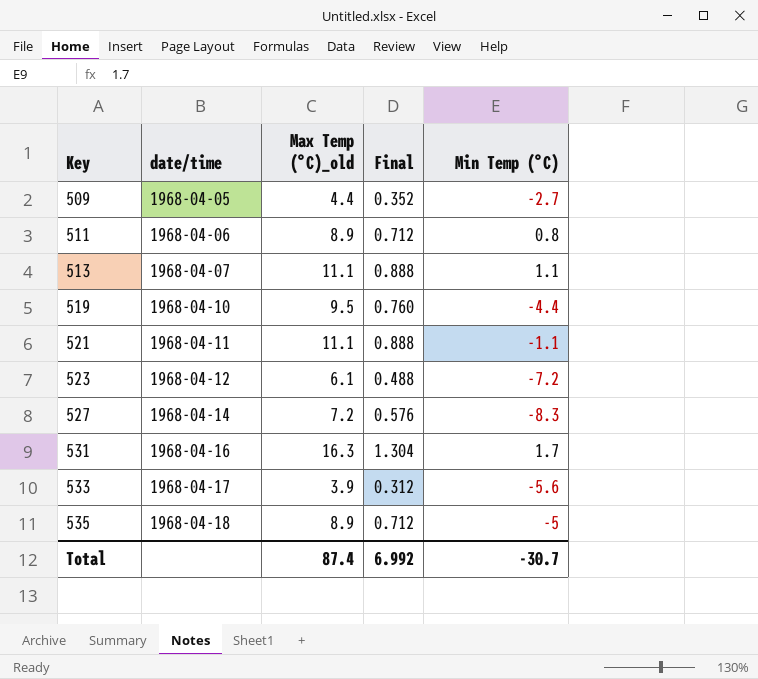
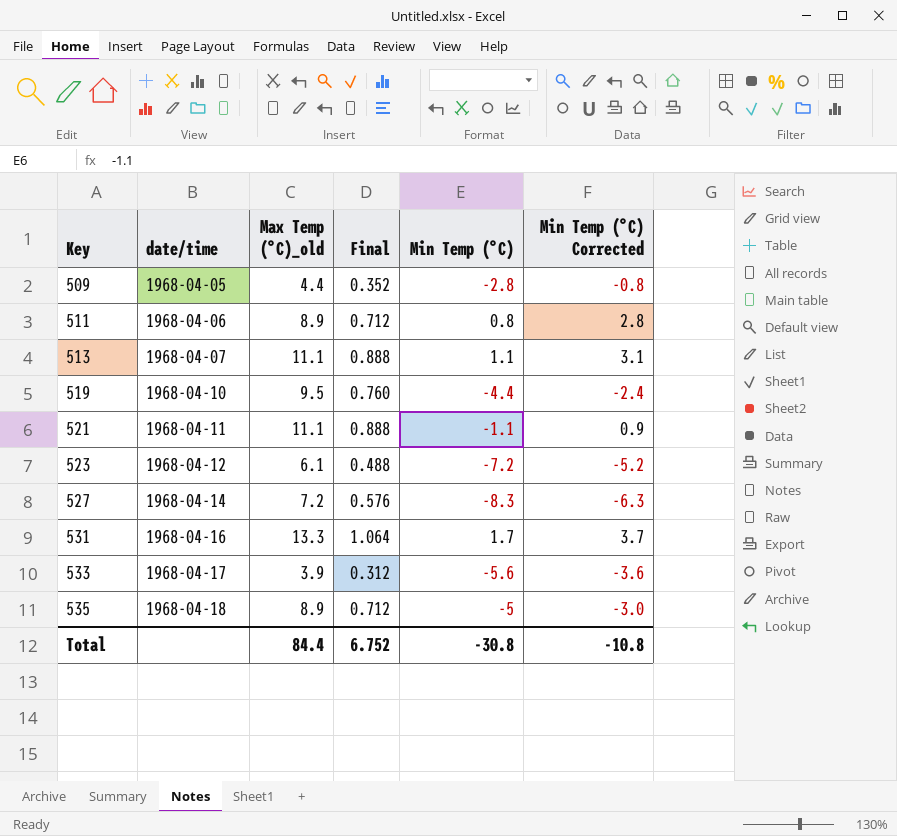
column Min Temp (°C) Corrected | formula: none -> [Min Temp (°C)] + 2
509 | Min Temp (°C): -2.7 -> -2.8
531 | Max Temp (°C)_old: 16.3 -> 13.3
531 | Final: 1.304 -> 1.064
Total | Max Temp (°C)_old: 87.4 -> 84.4
Total | Final: 6.992 -> 6.752
Total | Min Temp (°C): -30.7 -> -30.8

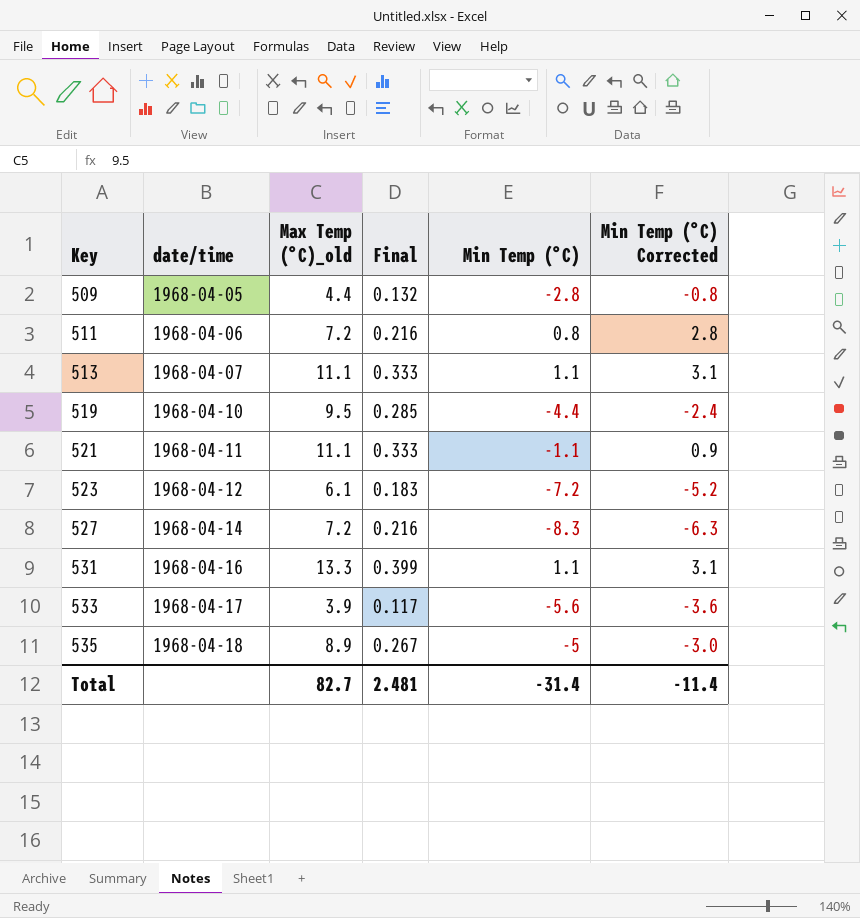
column Final | formula: [Max Temp (°C)_old] * 0.08 -> [Max Temp (°C)_old] * 0.03
511 | Max Temp (°C)_old: 8.9 -> 7.2
531 | Min Temp (°C): 1.7 -> 1.1
531 | Min Temp (°C) Corrected: 3.7 -> 3.1
Total | Max Temp (°C)_old: 84.4 -> 82.7
Total | Final: 6.752 -> 2.481
Total | Min Temp (°C): -30.8 -> -31.4
Total | Min Temp (°C) Corrected: -10.8 -> -11.4

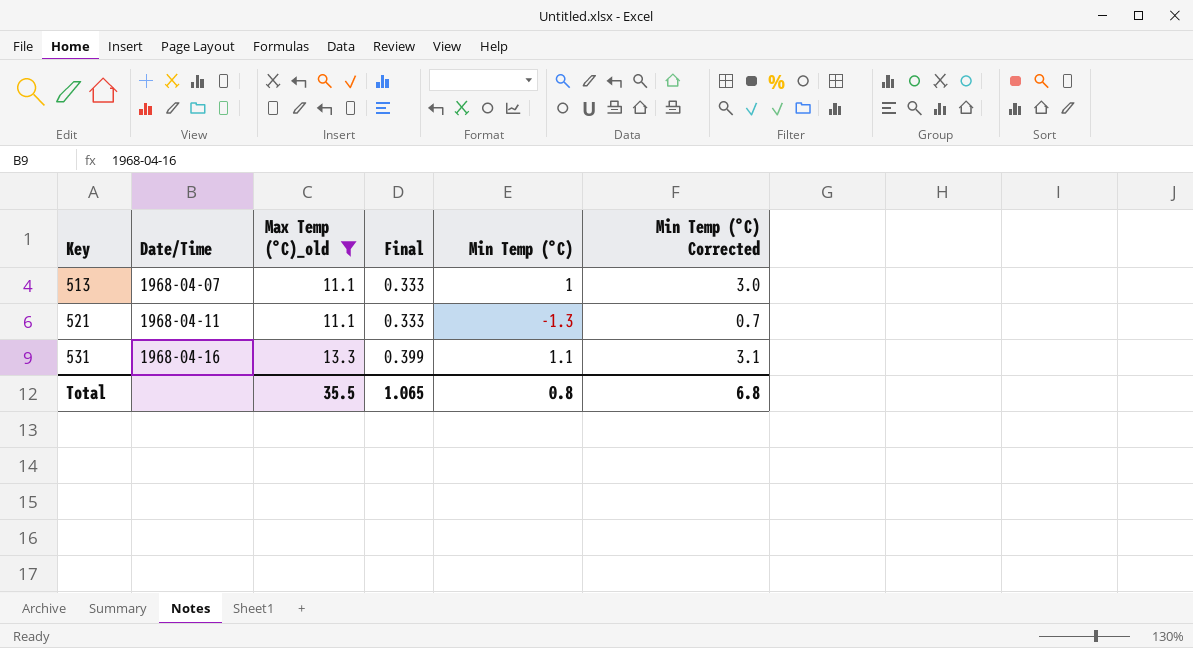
filter: none -> Max Temp (°C)_old >= 11.1
column name: date/time -> Date/Time
513 | Min Temp (°C): 1.1 -> 1
513 | Min Temp (°C) Corrected: 3.1 -> 3.0
521 | Min Temp (°C): -1.1 -> -1.3
521 | Min Temp (°C) Corrected: 0.9 -> 0.7
Total | Max Temp (°C)_old: 82.7 -> 35.5
Total | Final: 2.481 -> 1.065
Total | Min Temp (°C): -31.4 -> 0.8
Total | Min Temp (°C) Corrected: -11.4 -> 6.8

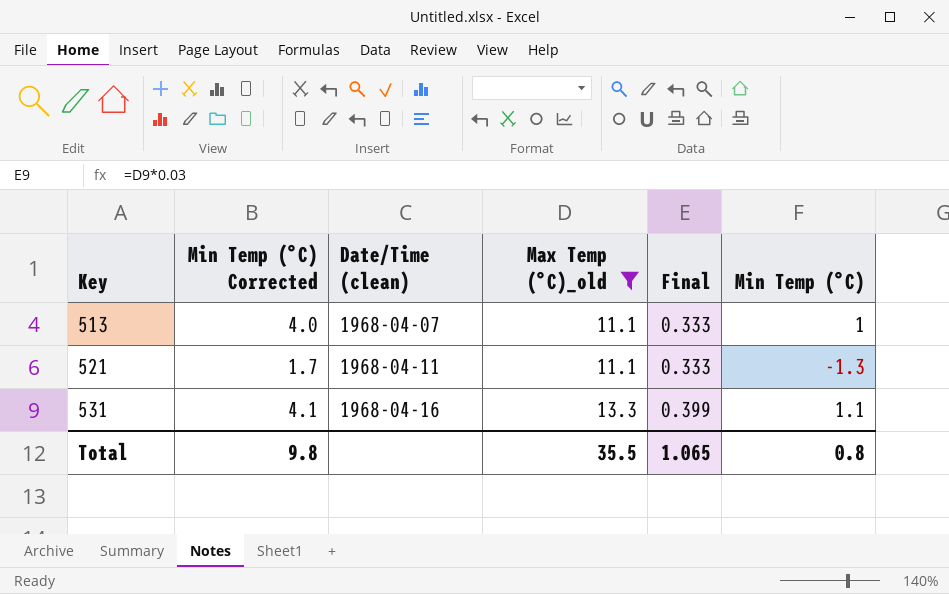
column Min Temp (°C) Corrected | formula: [Min Temp (°C)] + 2 -> [Min Temp (°C)] + 3
column Min Temp (°C) Corrected | position: 6 -> 2
column name: Date/Time -> Date/Time (clean)
Total | Min Temp (°C) Corrected: 6.8 -> 9.8

